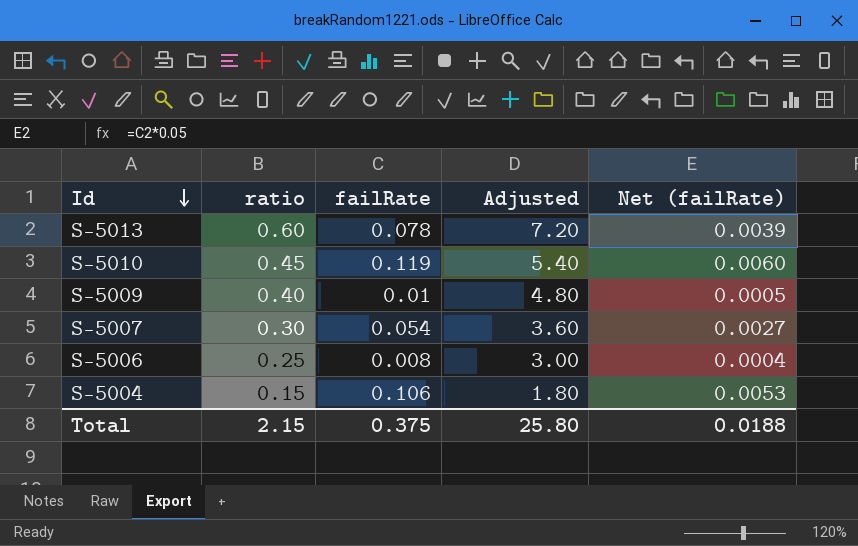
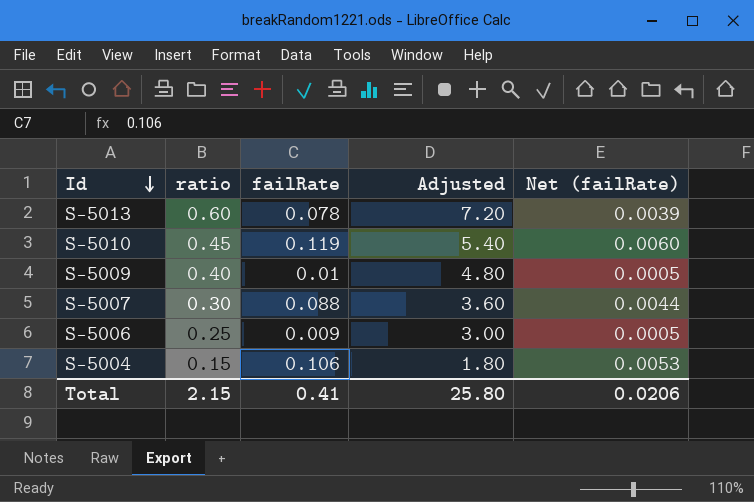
S-5007 | failRate: 0.054 -> 0.088
S-5007 | Net (failRate): 0.0027 -> 0.0044
S-5006 | failRate: 0.008 -> 0.009
S-5006 | Net (failRate): 0.0004 -> 0.0005
Total | failRate: 0.375 -> 0.41
Total | Net (failRate): 0.0188 -> 0.0206

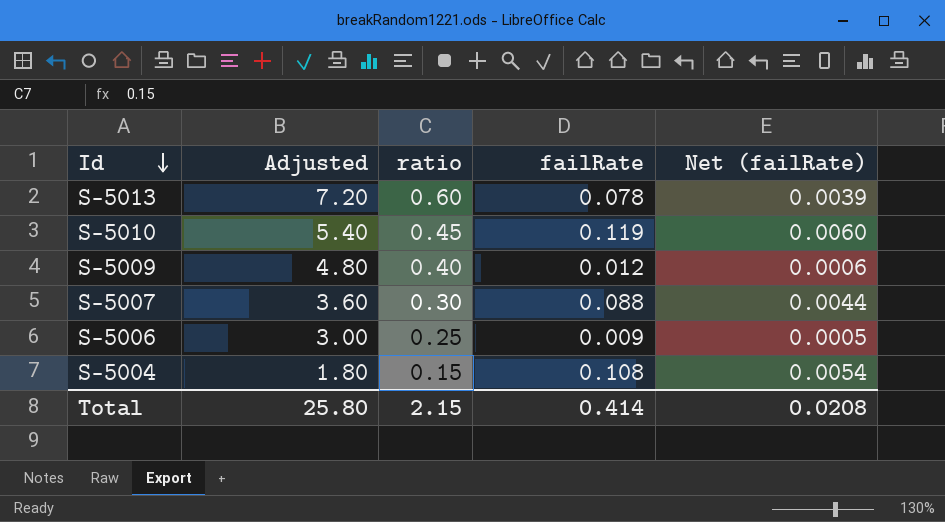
column Adjusted | position: 4 -> 2
S-5009 | failRate: 0.01 -> 0.012
S-5009 | Net (failRate): 0.0005 -> 0.0006
S-5004 | failRate: 0.106 -> 0.108
S-5004 | Net (failRate): 0.0053 -> 0.0054
Total | failRate: 0.41 -> 0.414
Total | Net (failRate): 0.0206 -> 0.0208

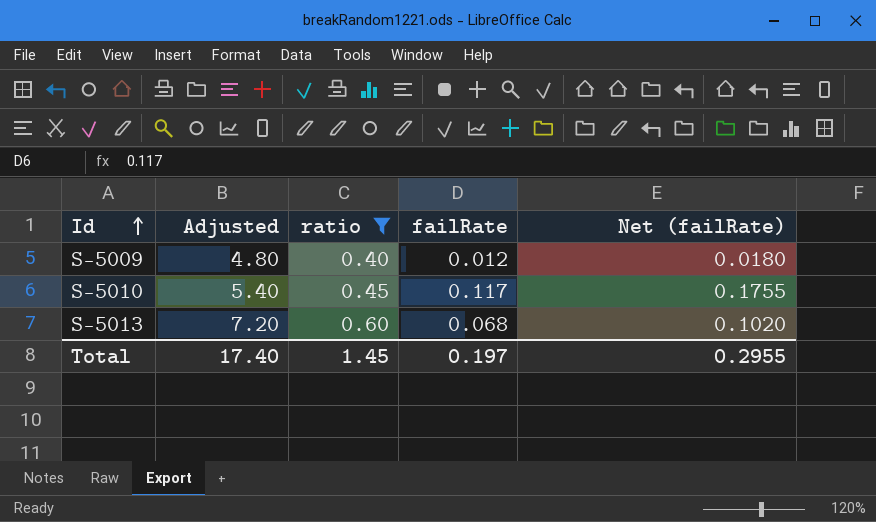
filter: none -> ratio >= 0.40
row order: Id descending -> Id ascending
column Net (failRate) | formula: [failRate] * 0.05 -> [failRate] * 1.5
S-5010 | failRate: 0.119 -> 0.117
S-5013 | failRate: 0.078 -> 0.068
Total | Adjusted: 25.80 -> 17.40
Total | ratio: 2.15 -> 1.45
Total | failRate: 0.414 -> 0.197
Total | Net (failRate): 0.0208 -> 0.2955

